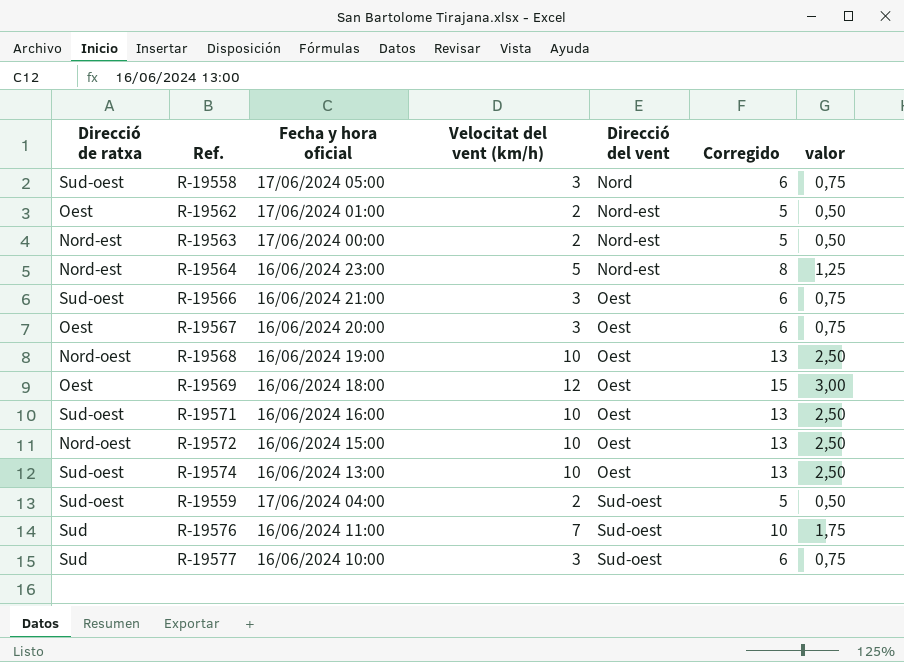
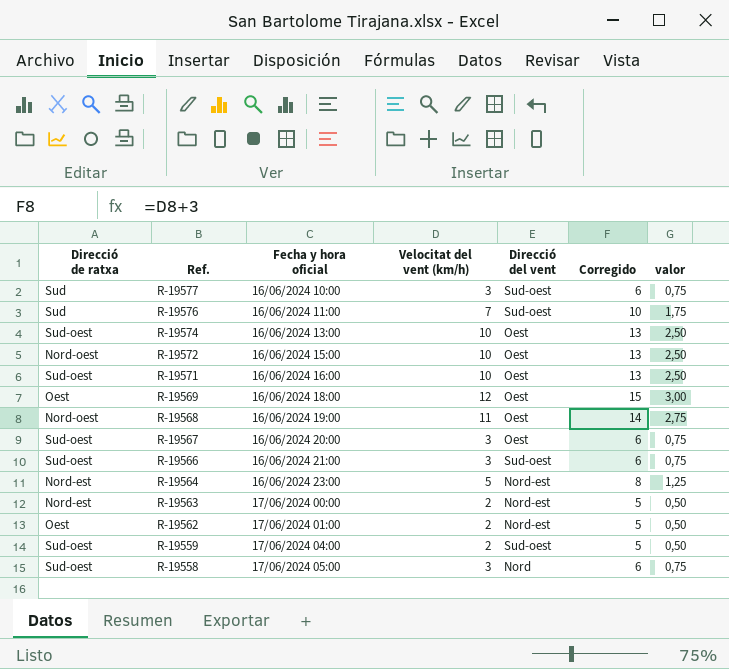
row order: Direcció del vent ascending -> Ref. descending
R-19568 | Velocitat del vent (km/h): 10 -> 11
R-19568 | Corregido: 13 -> 14
R-19568 | valor: 2,50 -> 2,75
R-19567 | Direcció de ratxa: Oest -> Sud-oest
R-19566 | Direcció del vent: Oest -> Sud-oest

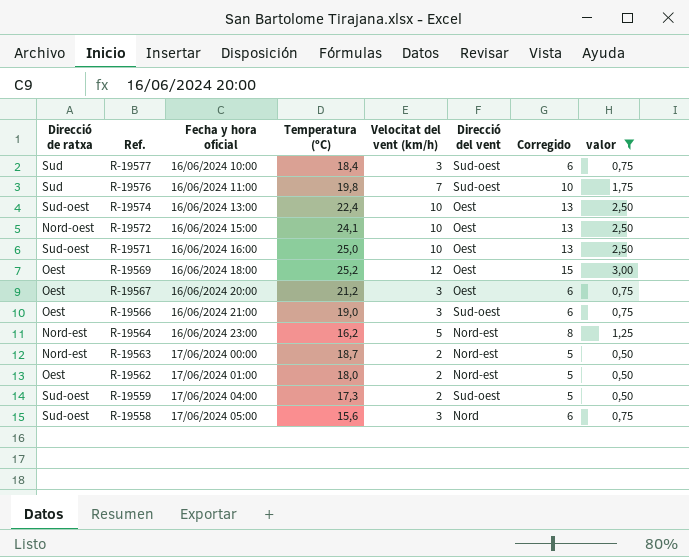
filter: none -> valor != 2,75
column Temperatura (ºC) | position: none -> 4
R-19567 | Direcció de ratxa: Sud-oest -> Oest
R-19566 | Direcció de ratxa: Sud-oest -> Oest

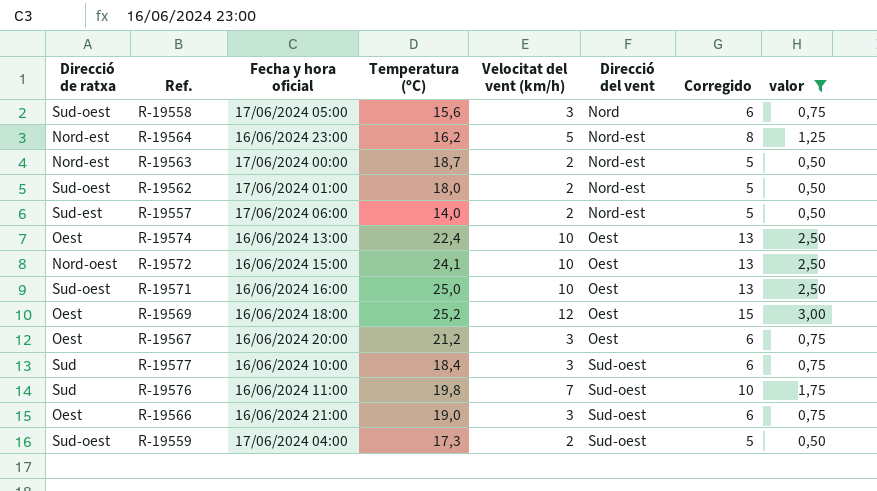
row order: Ref. descending -> Direcció del vent ascending
R-19562 | Direcció de ratxa: Oest -> Sud-oest
row R-19557: none -> Sud-est | 17/06/2024 06:00 | 14,0 | 2 | Nord-est | 5 | 0,50
R-19574 | Direcció de ratxa: Sud-oest -> Oest

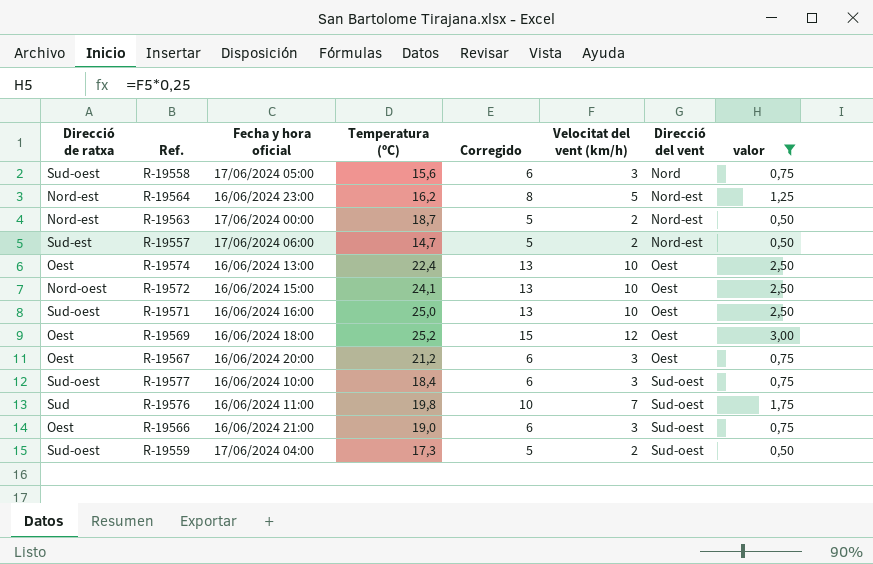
column Corregido | position: 7 -> 5
row R-19562: Sud-oest | 17/06/2024 01:00 | 18,0 | 2 | Nord-est | 5 | 0,50 -> none
R-19557 | Temperatura (ºC): 14,0 -> 14,7
R-19577 | Direcció de ratxa: Sud -> Sud-oest

